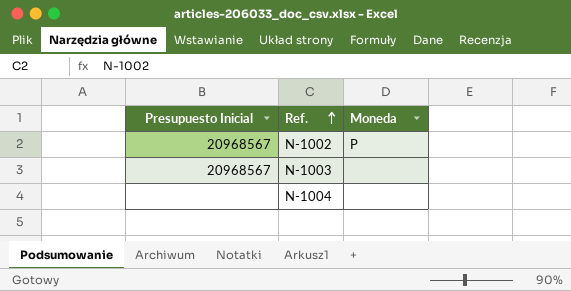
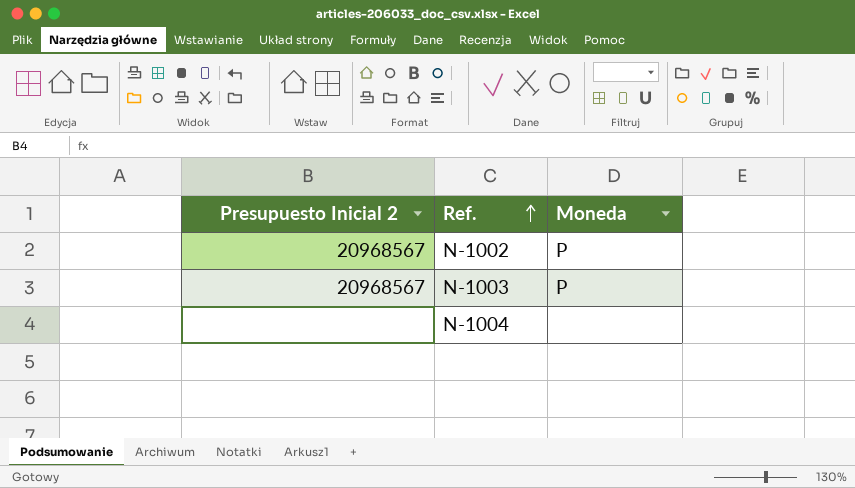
column name: Presupuesto Inicial -> Presupuesto Inicial 2
N-1003 | Moneda: none -> P

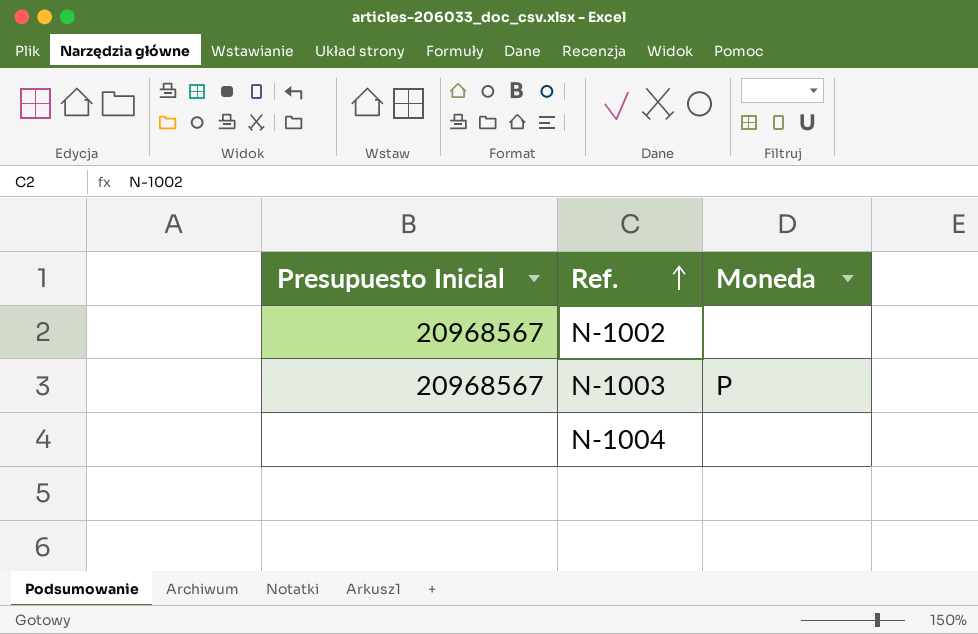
column name: Presupuesto Inicial 2 -> Presupuesto Inicial
N-1002 | Moneda: P -> none

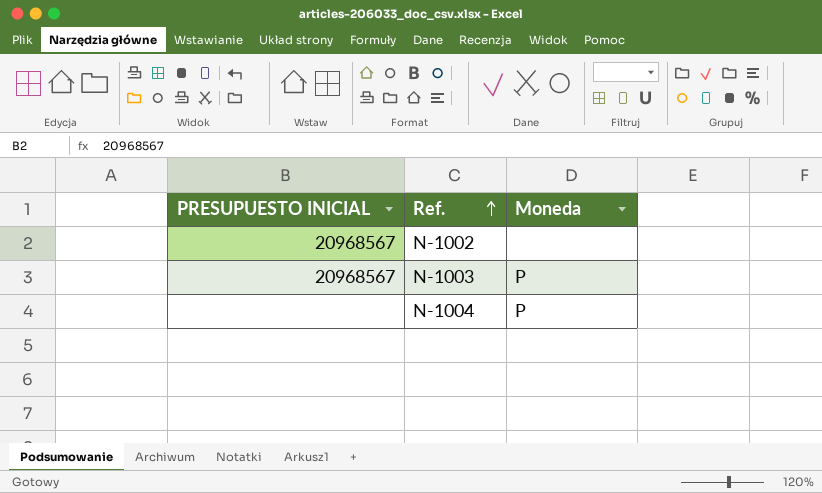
column name: Presupuesto Inicial -> PRESUPUESTO INICIAL
N-1004 | Moneda: none -> P

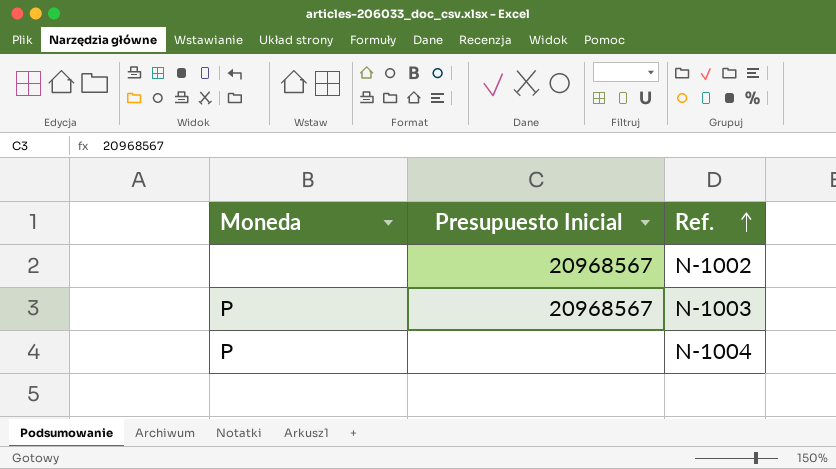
column Moneda | position: 3 -> 1
column name: PRESUPUESTO INICIAL -> Presupuesto Inicial

